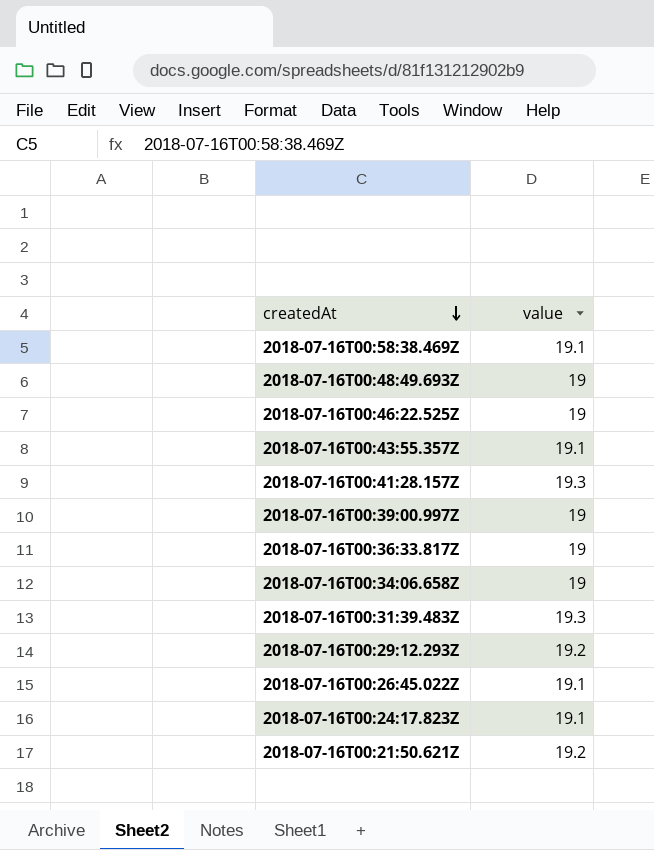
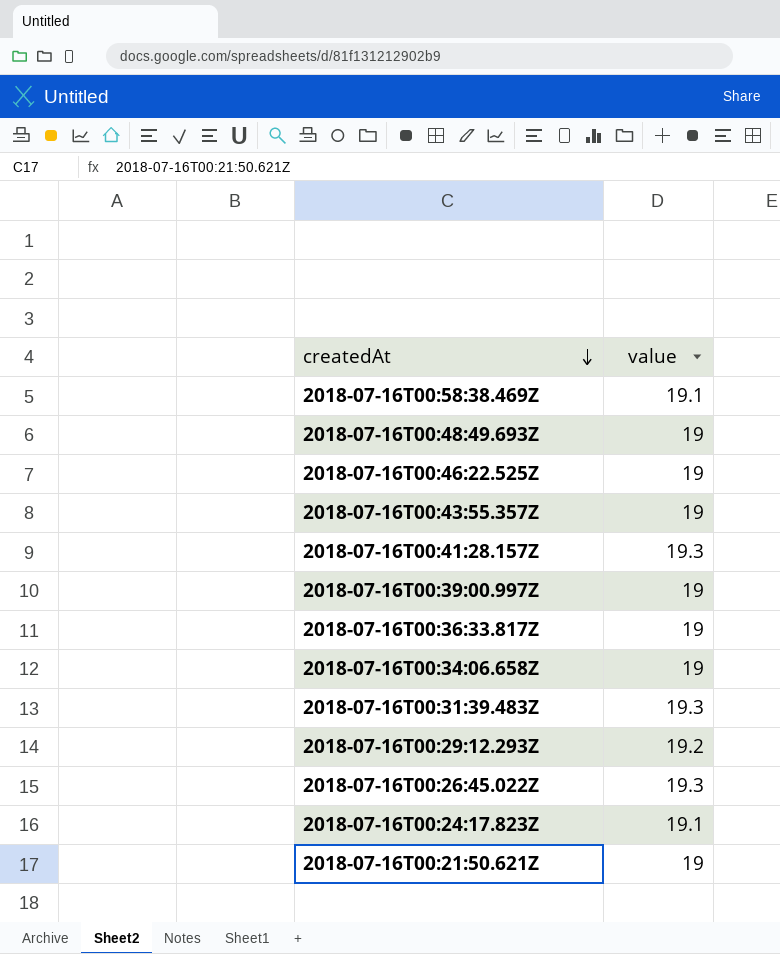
2018-07-16T00:43:55.357Z | value: 19.1 -> 19
2018-07-16T00:26:45.022Z | value: 19.1 -> 19.3
2018-07-16T00:21:50.621Z | value: 19.2 -> 19

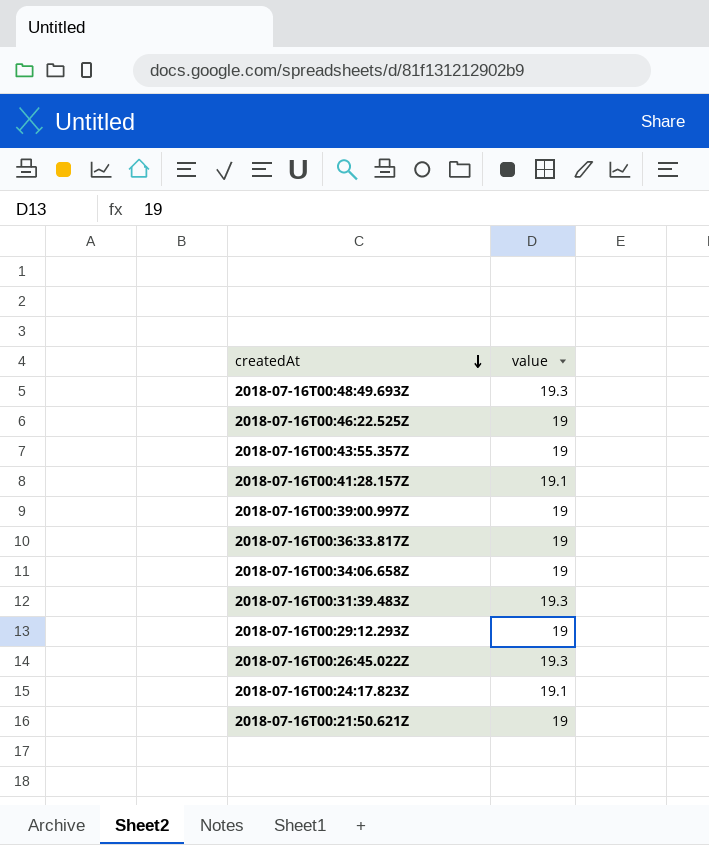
row 2018-07-16T00:58:38.469Z: 19.1 -> none
2018-07-16T00:48:49.693Z | value: 19 -> 19.3
2018-07-16T00:41:28.157Z | value: 19.3 -> 19.1
2018-07-16T00:29:12.293Z | value: 19.2 -> 19

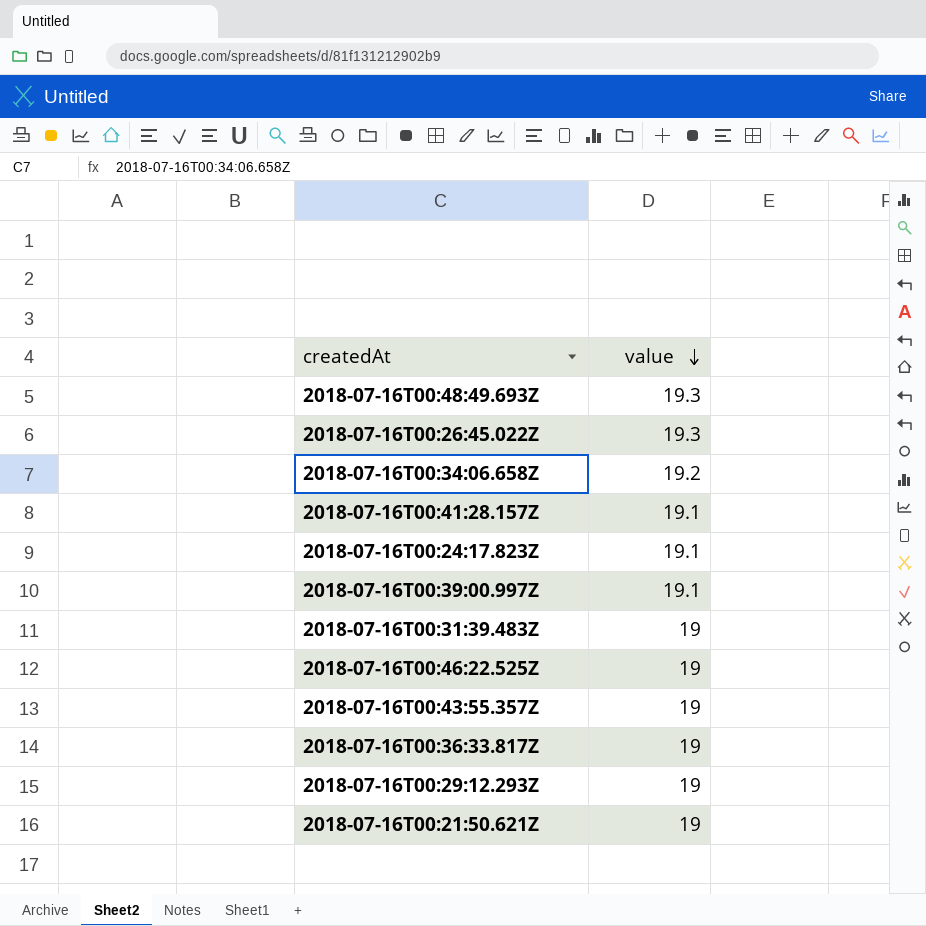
row order: createdAt descending -> value descending
2018-07-16T00:34:06.658Z | value: 19 -> 19.2
2018-07-16T00:39:00.997Z | value: 19 -> 19.1
2018-07-16T00:31:39.483Z | value: 19.3 -> 19

